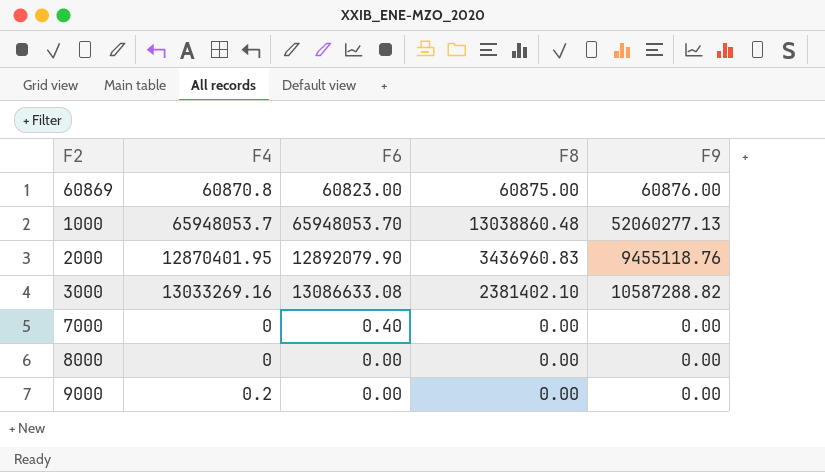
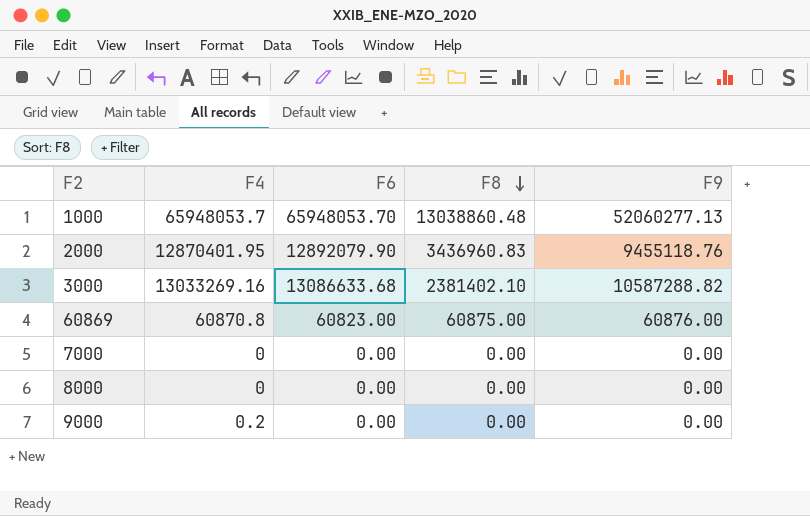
row order: none -> F8 descending
3000 | F6: 13086633.08 -> 13086633.68
7000 | F6: 0.40 -> 0.00

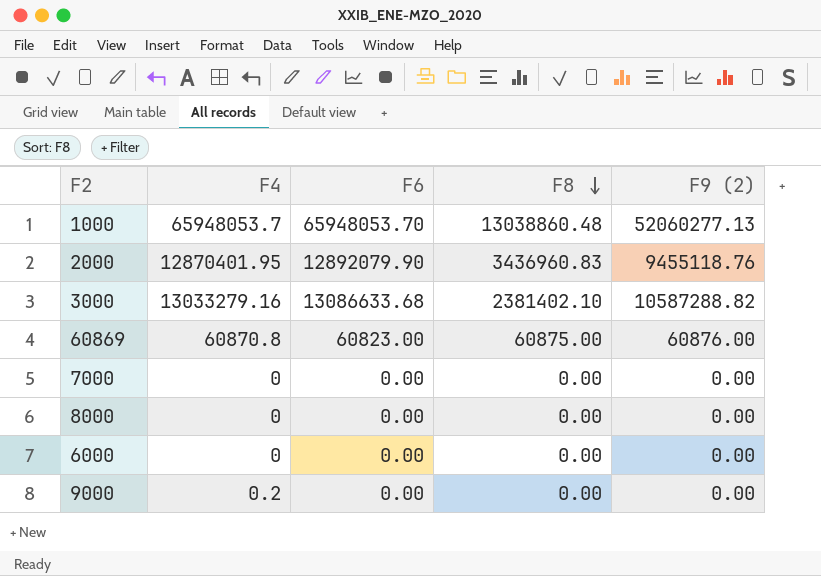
column name: F9 -> F9 (2)
3000 | F4: 13033269.16 -> 13033279.16
row 6000: none -> 0 | 0.00 | 0.00 | 0.00

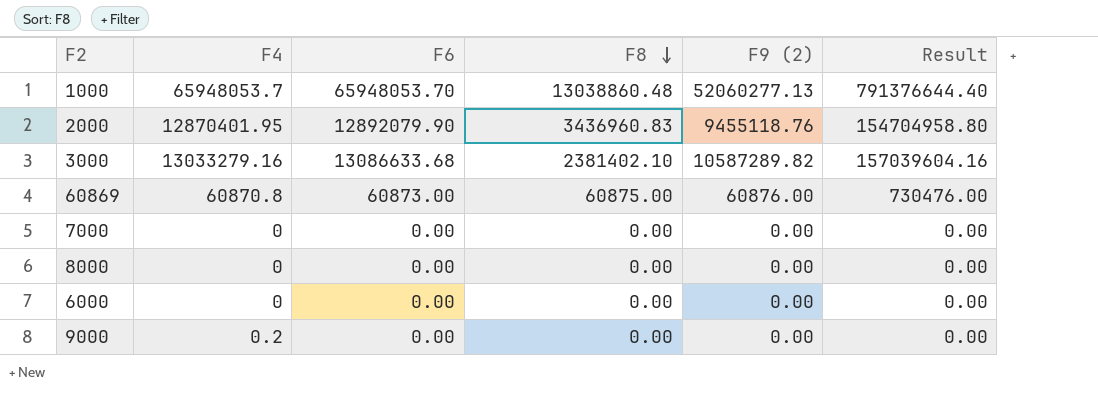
column Result | formula: none -> [F6] * 12
3000 | F9 (2): 10587288.82 -> 10587289.82
60869 | F6: 60823.00 -> 60873.00

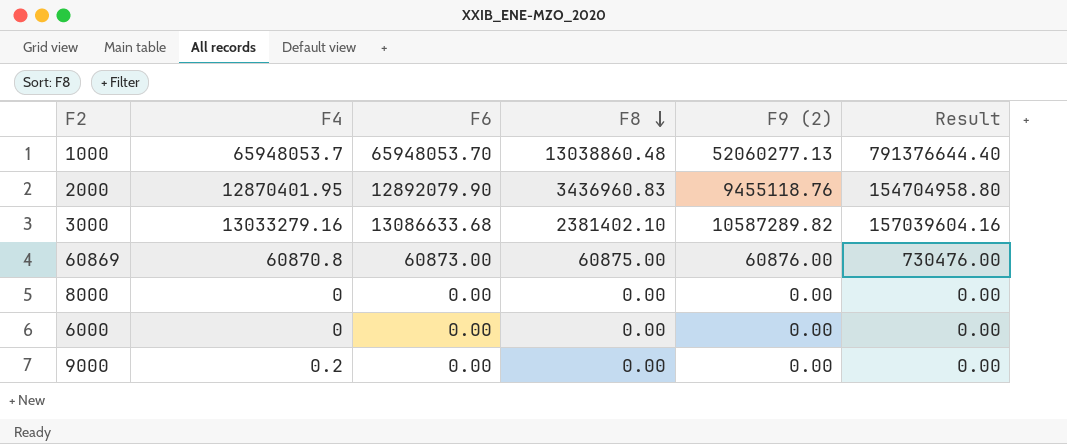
row 7000: 0 | 0.00 | 0.00 | 0.00 | 0.00 -> none

